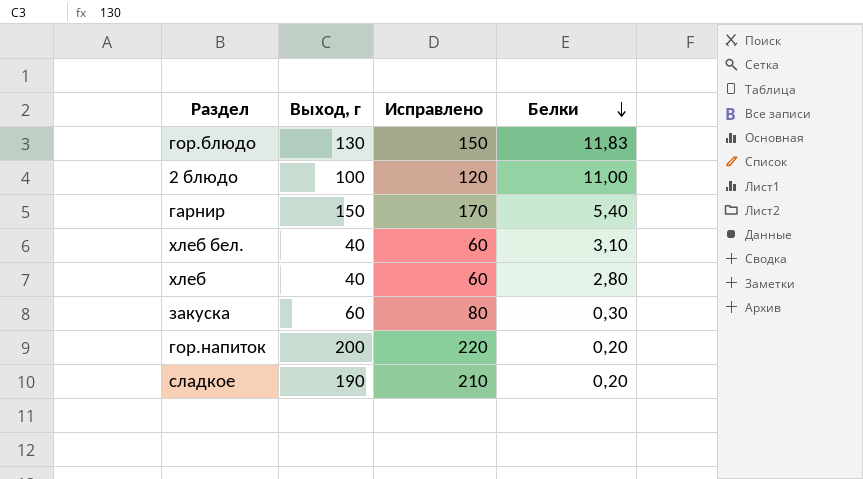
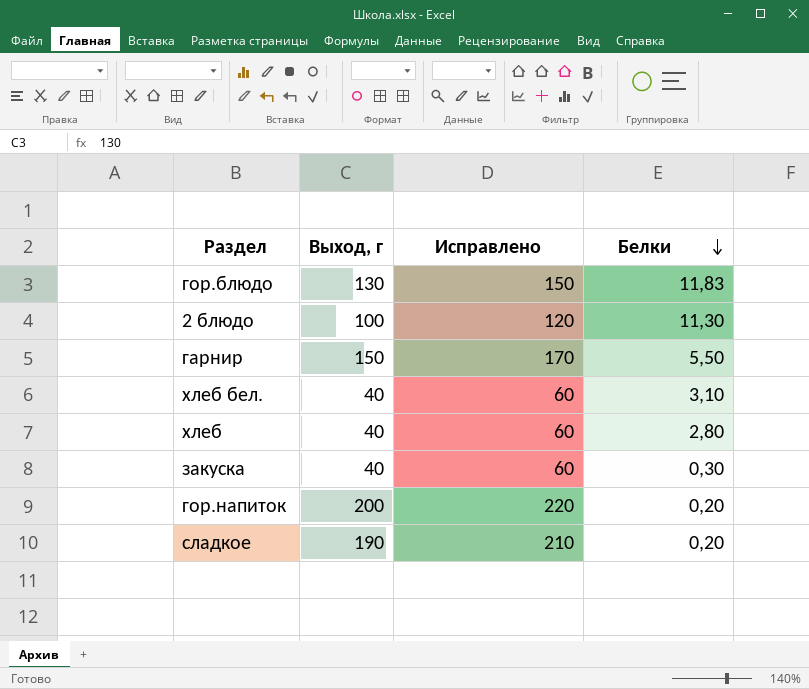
2 блюдо | Белки: 11,00 -> 11,30
гарнир | Белки: 5,40 -> 5,50
закуска | Выход, г: 60 -> 40
закуска | Исправлено: 80 -> 60

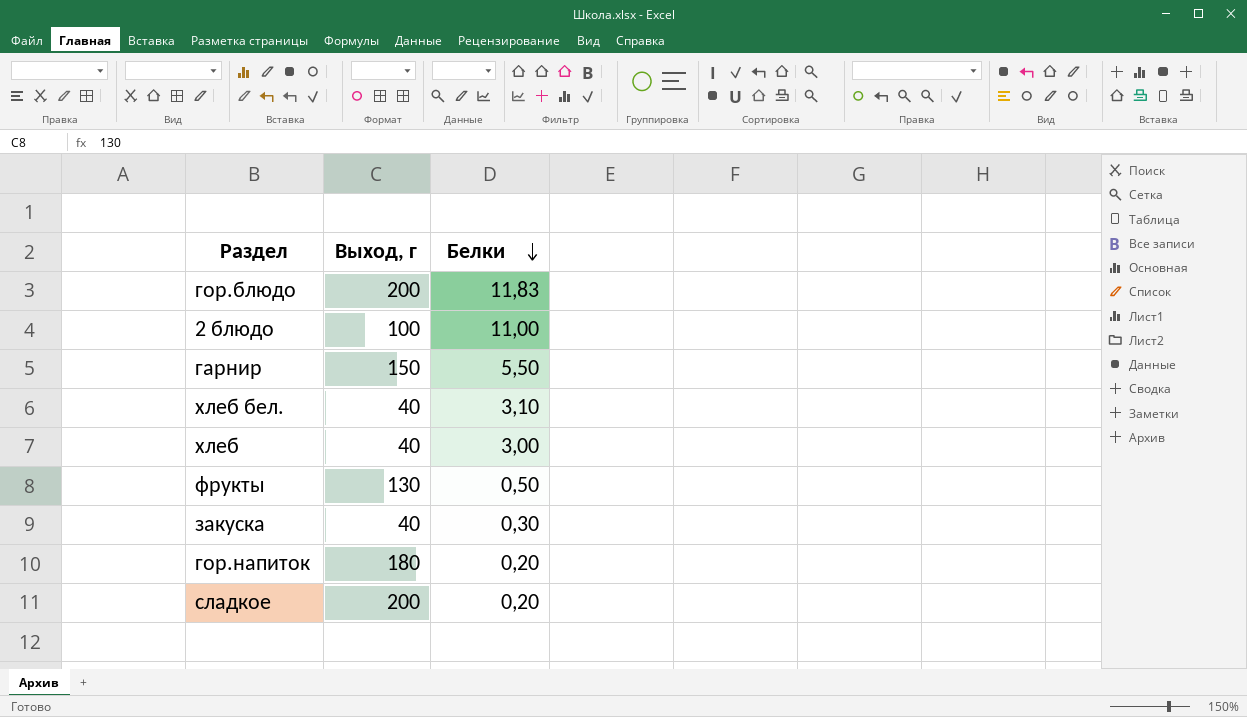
column Исправлено | formula: [Выход, г] + 20 -> none
гор.блюдо | Выход, г: 130 -> 200
2 блюдо | Белки: 11,30 -> 11,00
хлеб | Белки: 2,80 -> 3,00
row фрукты: none -> 130 | 0,50
гор.напиток | Выход, г: 200 -> 180
сладкое | Выход, г: 190 -> 200

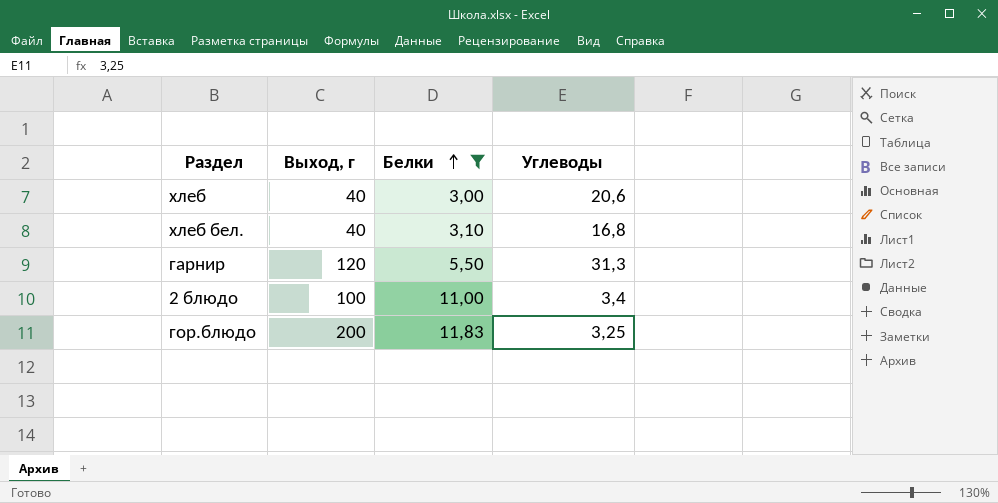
filter: none -> Белки >= 3,00
row order: Белки descending -> Белки ascending
column Углеводы | position: none -> 4
гарнир | Выход, г: 150 -> 120

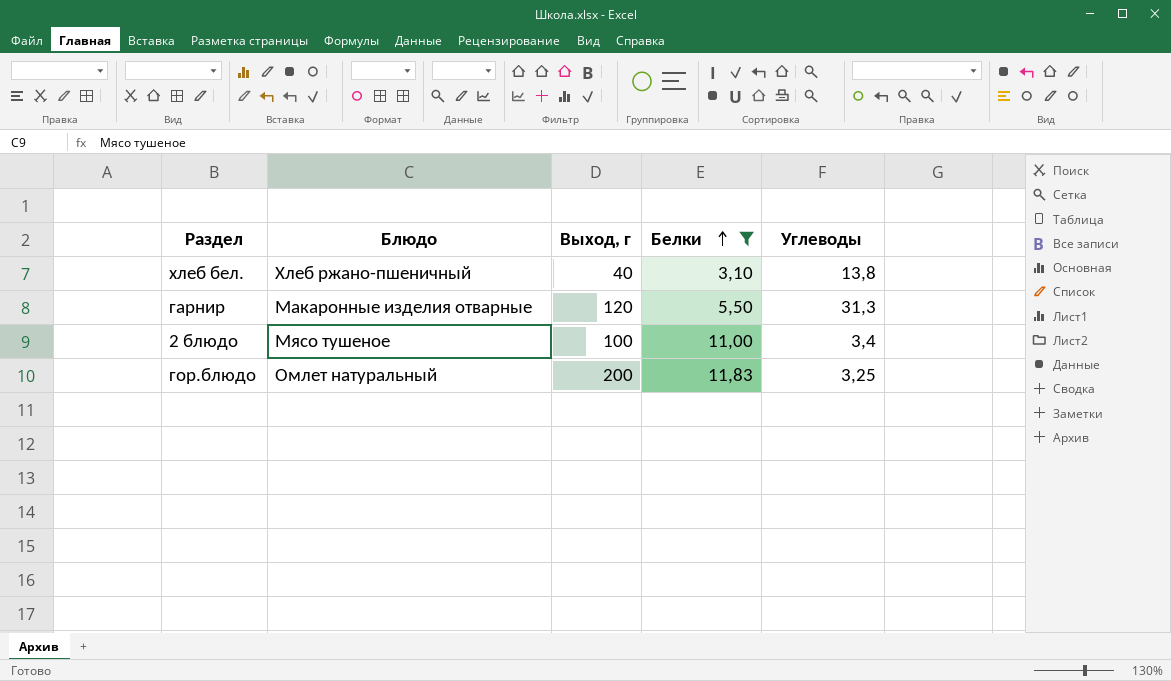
column Блюдо | position: none -> 2
row хлеб: 40 | 3,00 | 20,6 -> none
хлеб бел. | Углеводы: 16,8 -> 13,8

